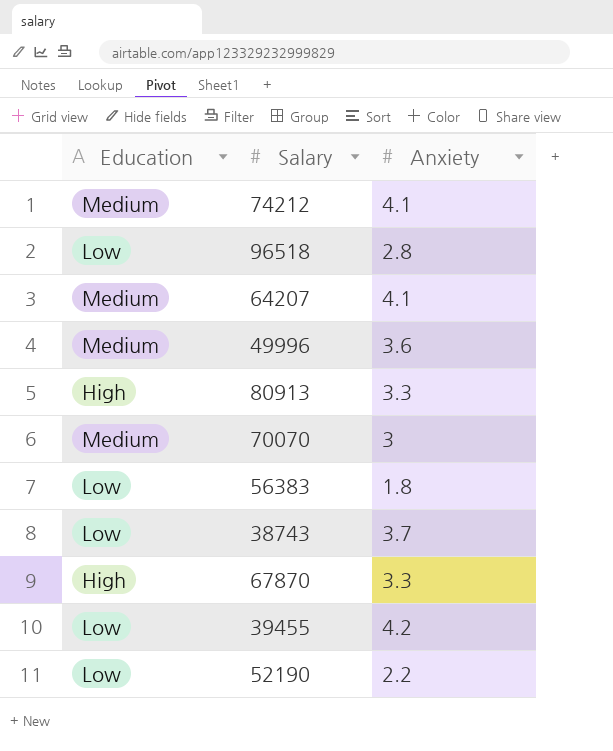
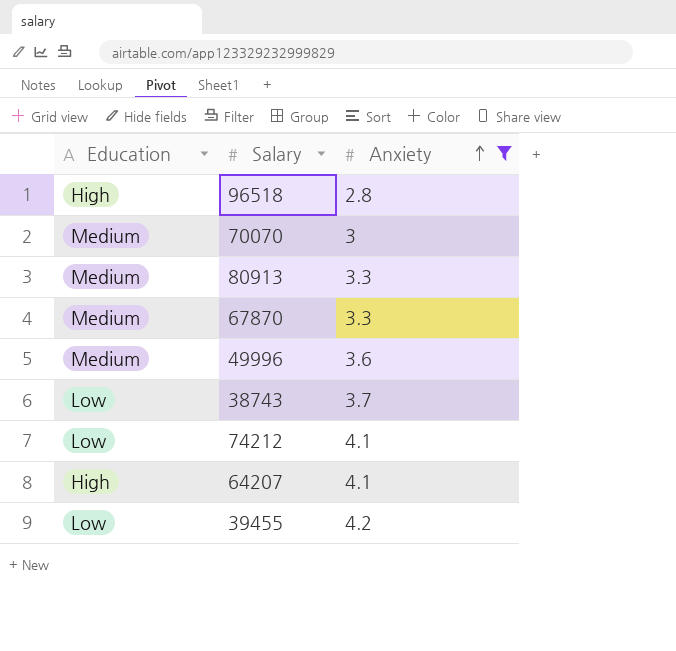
filter: none -> Anxiety >= 2.8
row order: none -> Anxiety ascending
96518 | Education: Low -> High
80913 | Education: High -> Medium
67870 | Education: High -> Medium
74212 | Education: Medium -> Low
64207 | Education: Medium -> High

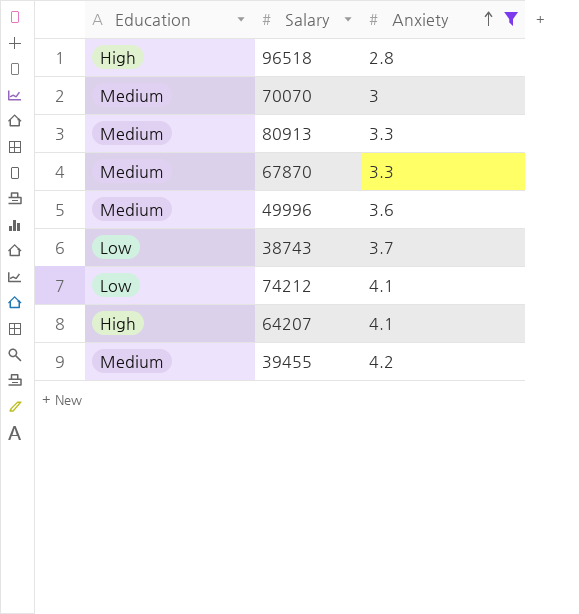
39455 | Education: Low -> Medium

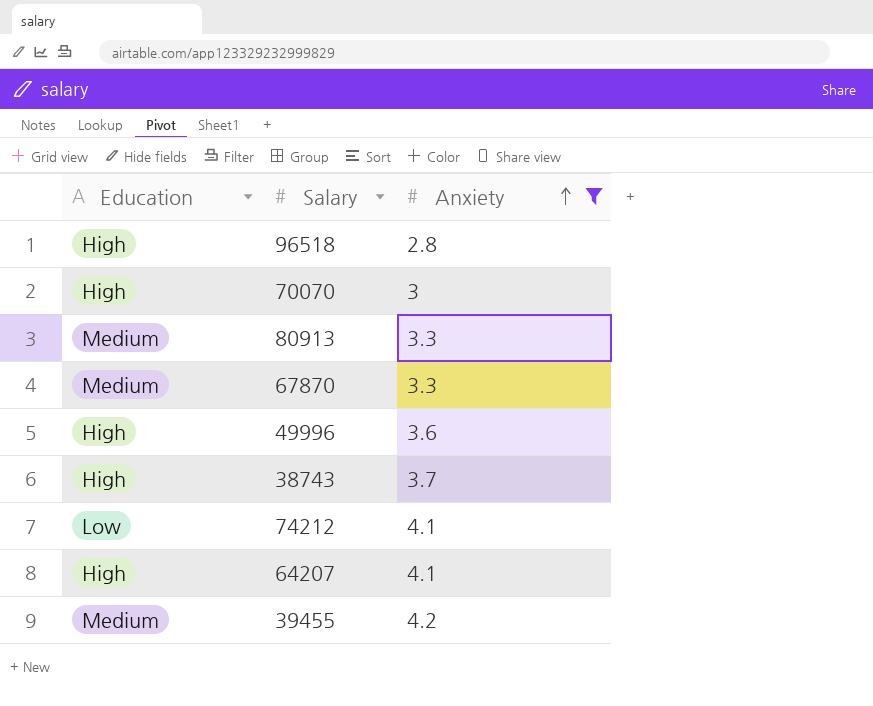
70070 | Education: Medium -> High
49996 | Education: Medium -> High
38743 | Education: Low -> High

